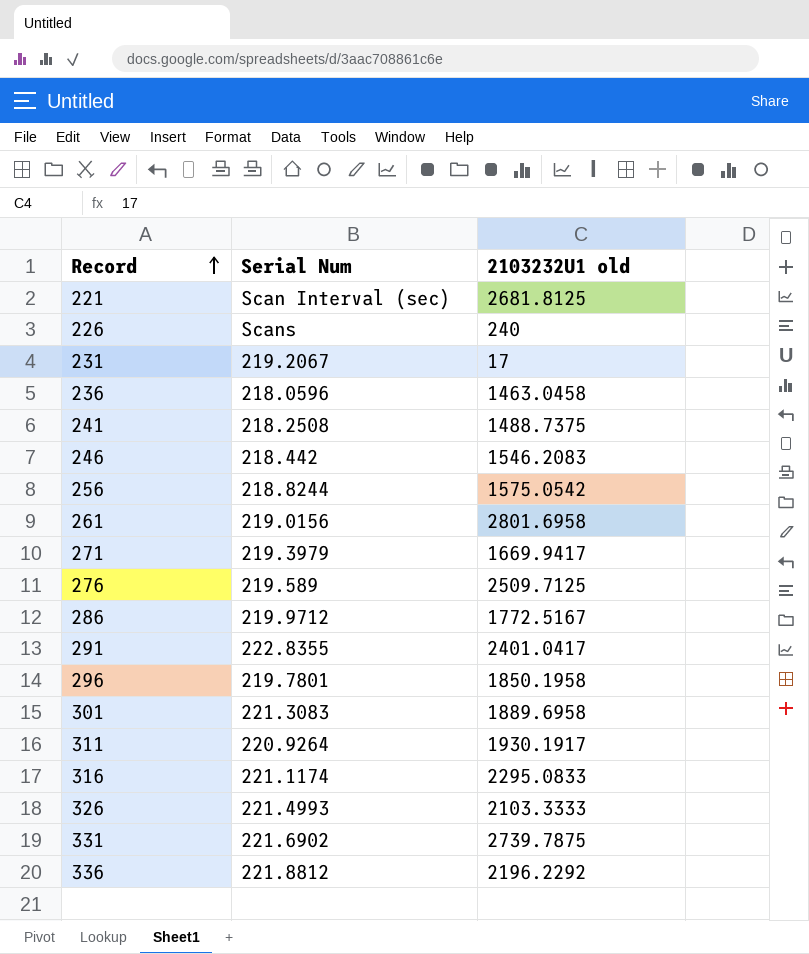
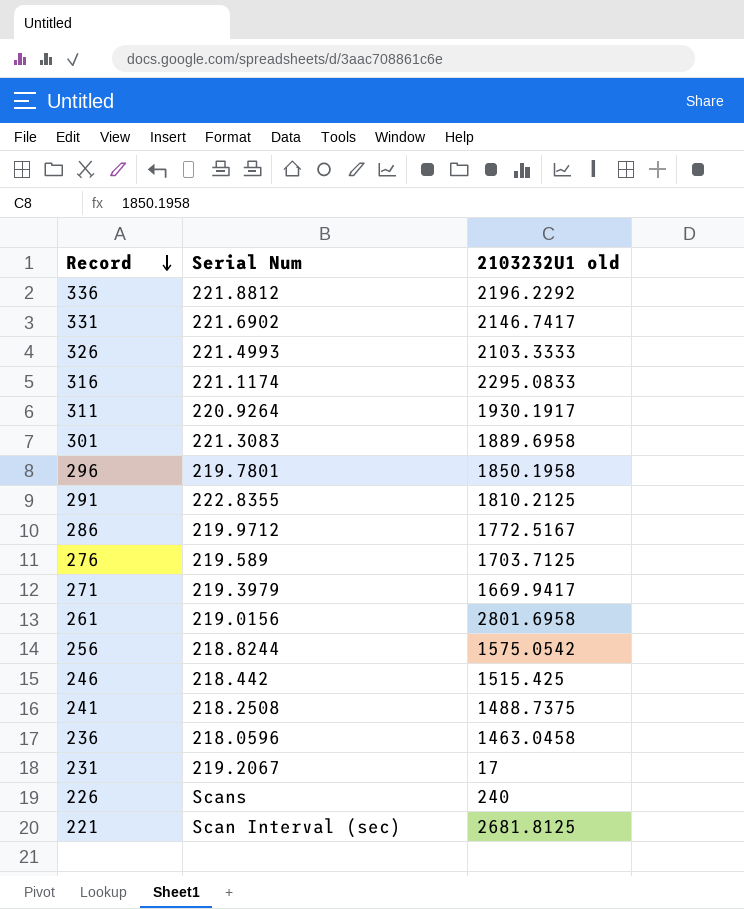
row order: Record ascending -> Record descending
331 | 2103232U1 old: 2739.7875 -> 2146.7417
291 | 2103232U1 old: 2401.0417 -> 1810.2125
276 | 2103232U1 old: 2509.7125 -> 1703.7125
246 | 2103232U1 old: 1546.2083 -> 1515.425

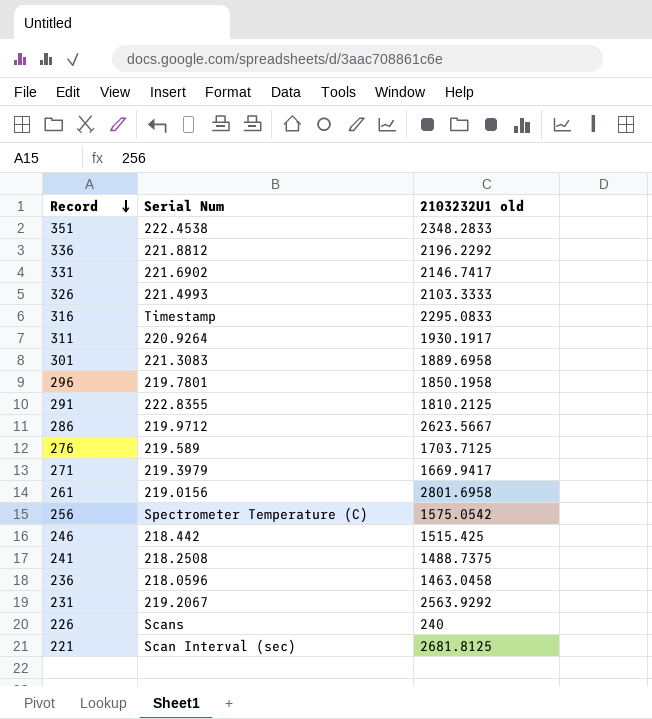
row 351: none -> 222.4538 | 2348.2833
316 | Serial Num: 221.1174 -> Timestamp
286 | 2103232U1 old: 1772.5167 -> 2623.5667
256 | Serial Num: 218.8244 -> Spectrometer Temperature (C)
231 | 2103232U1 old: 17 -> 2563.9292

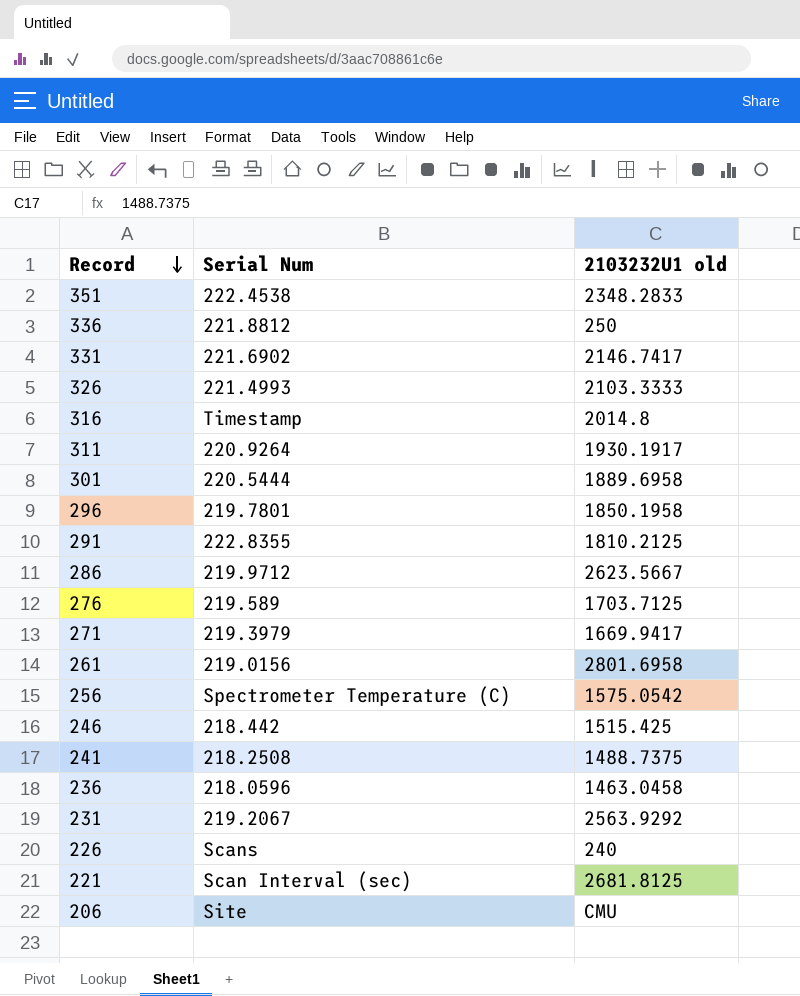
336 | 2103232U1 old: 2196.2292 -> 250
316 | 2103232U1 old: 2295.0833 -> 2014.8
301 | Serial Num: 221.3083 -> 220.5444
row 206: none -> Site | CMU

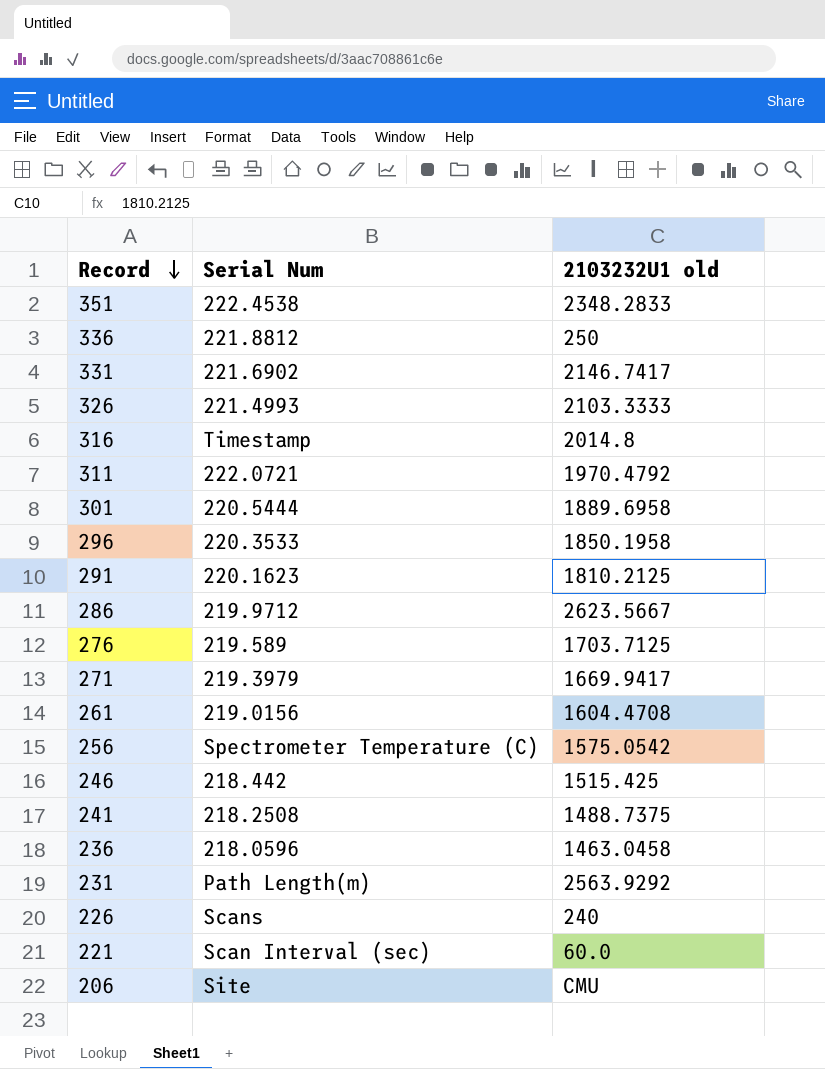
311 | Serial Num: 220.9264 -> 222.0721
311 | 2103232U1 old: 1930.1917 -> 1970.4792
296 | Serial Num: 219.7801 -> 220.3533
291 | Serial Num: 222.8355 -> 220.1623
261 | 2103232U1 old: 2801.6958 -> 1604.4708
231 | Serial Num: 219.2067 -> Path Length(m)
221 | 2103232U1 old: 2681.8125 -> 60.0

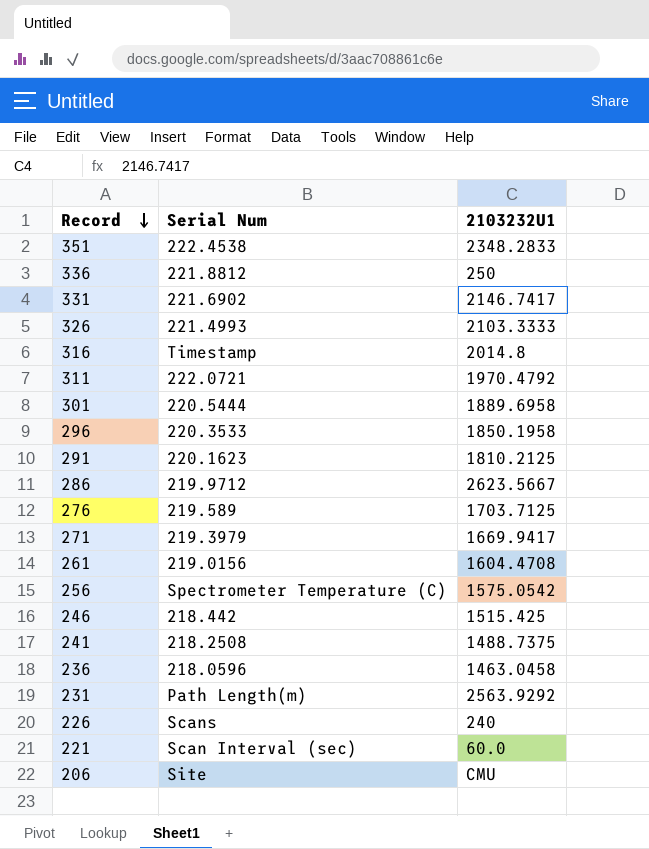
column name: 2103232U1 old -> 2103232U1

